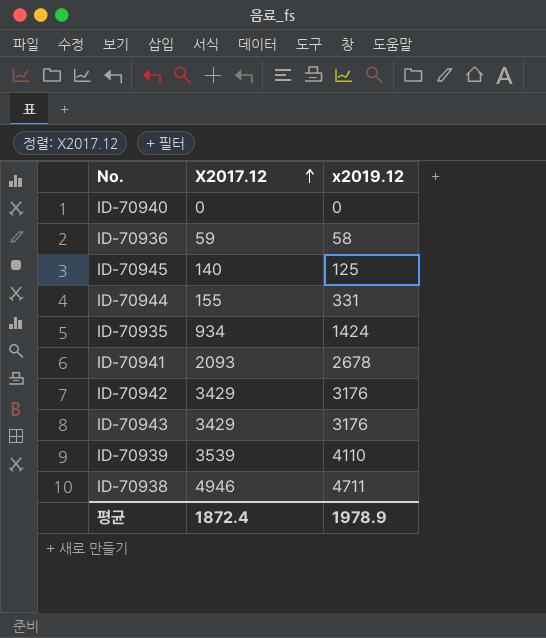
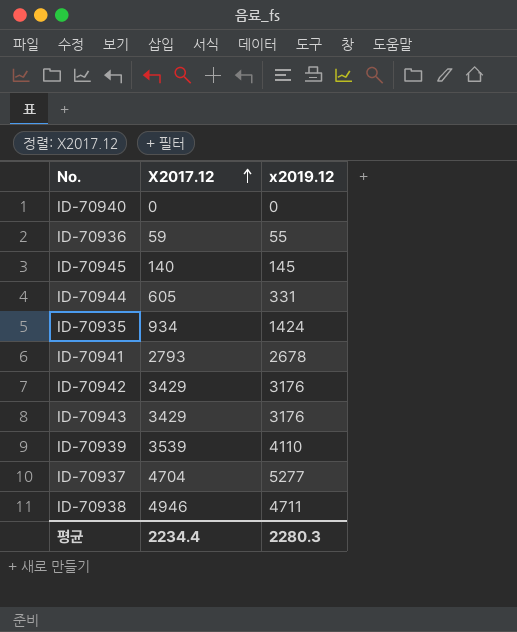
ID-70936 | x2019.12: 58 -> 55
ID-70945 | x2019.12: 125 -> 145
ID-70944 | X2017.12: 155 -> 605
ID-70941 | X2017.12: 2093 -> 2793
row ID-70937: none -> 4704 | 5277
평균 | X2017.12: 1872.4 -> 2234.4
평균 | x2019.12: 1978.9 -> 2280.3

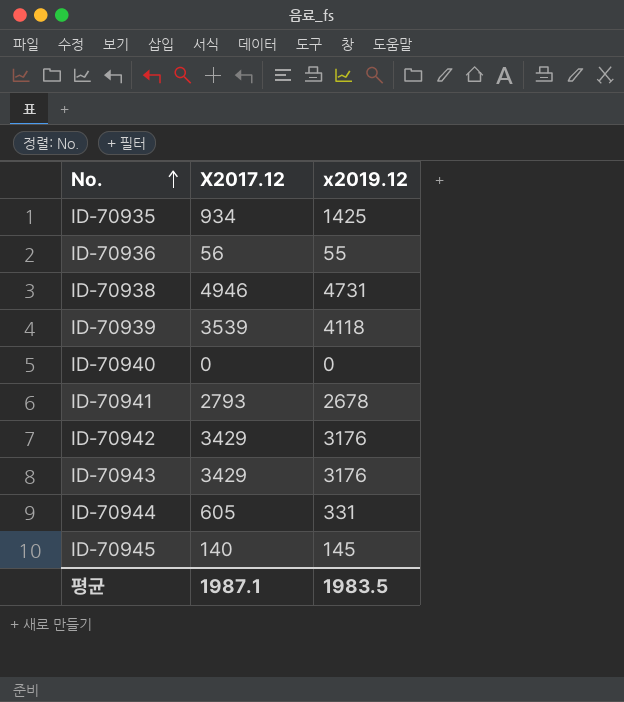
row order: X2017.12 ascending -> No. ascending
row ID-70937: 4704 | 5277 -> none
ID-70935 | x2019.12: 1424 -> 1425
ID-70936 | X2017.12: 59 -> 56
ID-70938 | x2019.12: 4711 -> 4731
ID-70939 | x2019.12: 4110 -> 4118
평균 | X2017.12: 2234.4 -> 1987.1
평균 | x2019.12: 2280.3 -> 1983.5

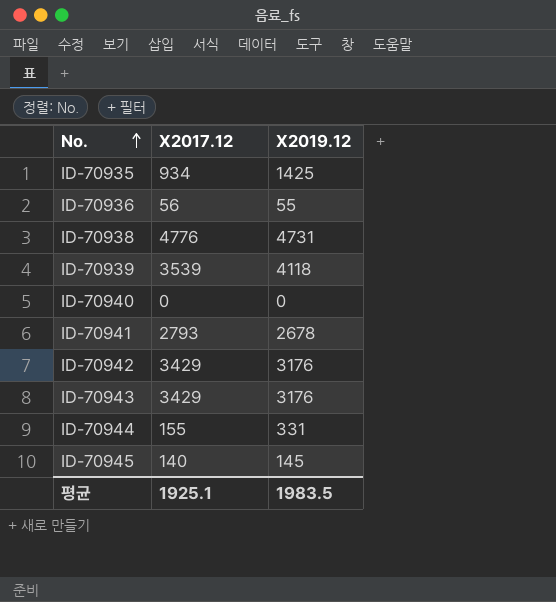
column name: x2019.12 -> X2019.12
ID-70938 | X2017.12: 4946 -> 4776
ID-70944 | X2017.12: 605 -> 155
평균 | X2017.12: 1987.1 -> 1925.1

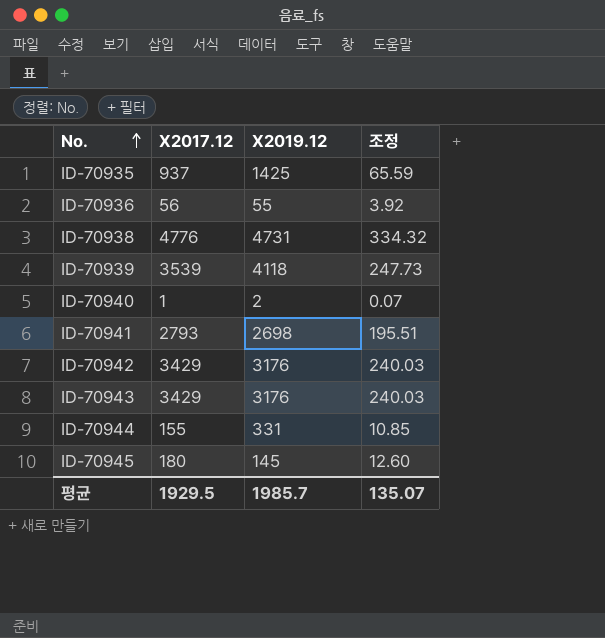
column 조정 | formula: none -> [X2017.12] * 0.07
ID-70935 | X2017.12: 934 -> 937
ID-70940 | X2017.12: 0 -> 1
ID-70940 | X2019.12: 0 -> 2
ID-70941 | X2019.12: 2678 -> 2698
ID-70945 | X2017.12: 140 -> 180
평균 | X2017.12: 1925.1 -> 1929.5
평균 | X2019.12: 1983.5 -> 1985.7

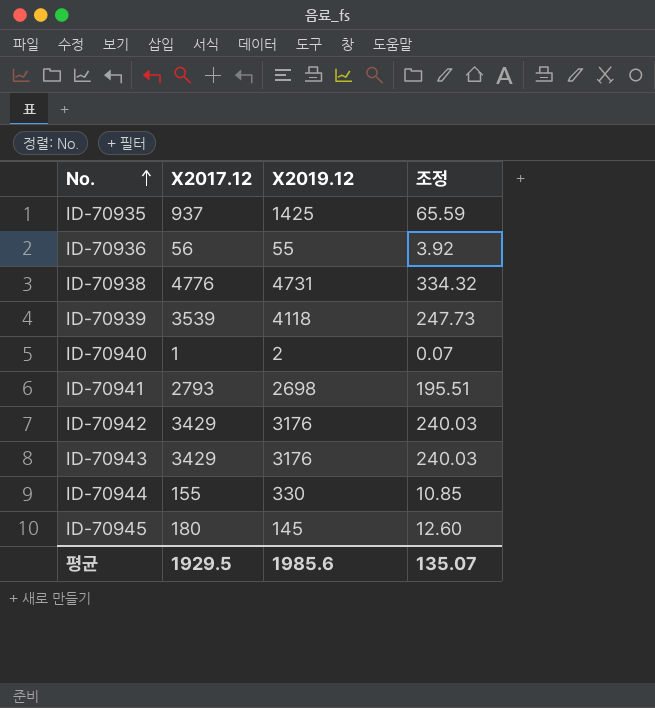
ID-70944 | X2019.12: 331 -> 330
평균 | X2019.12: 1985.7 -> 1985.6

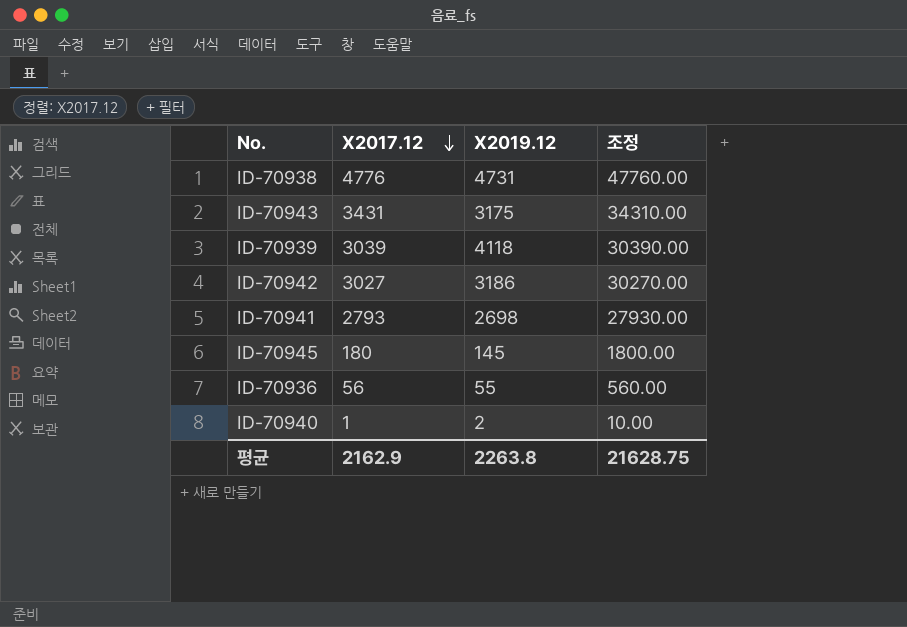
row order: No. ascending -> X2017.12 descending
column 조정 | formula: [X2017.12] * 0.07 -> [X2017.12] * 10
row ID-70935: 937 | 1425 | 65.59 -> none
row ID-70944: 155 | 330 | 10.85 -> none
ID-70943 | X2017.12: 3429 -> 3431
ID-70943 | X2019.12: 3176 -> 3175
ID-70939 | X2017.12: 3539 -> 3039
ID-70942 | X2017.12: 3429 -> 3027
ID-70942 | X2019.12: 3176 -> 3186
평균 | X2017.12: 1929.5 -> 2162.9
평균 | X2019.12: 1985.6 -> 2263.8
평균 | 조정: 135.07 -> 21628.75

